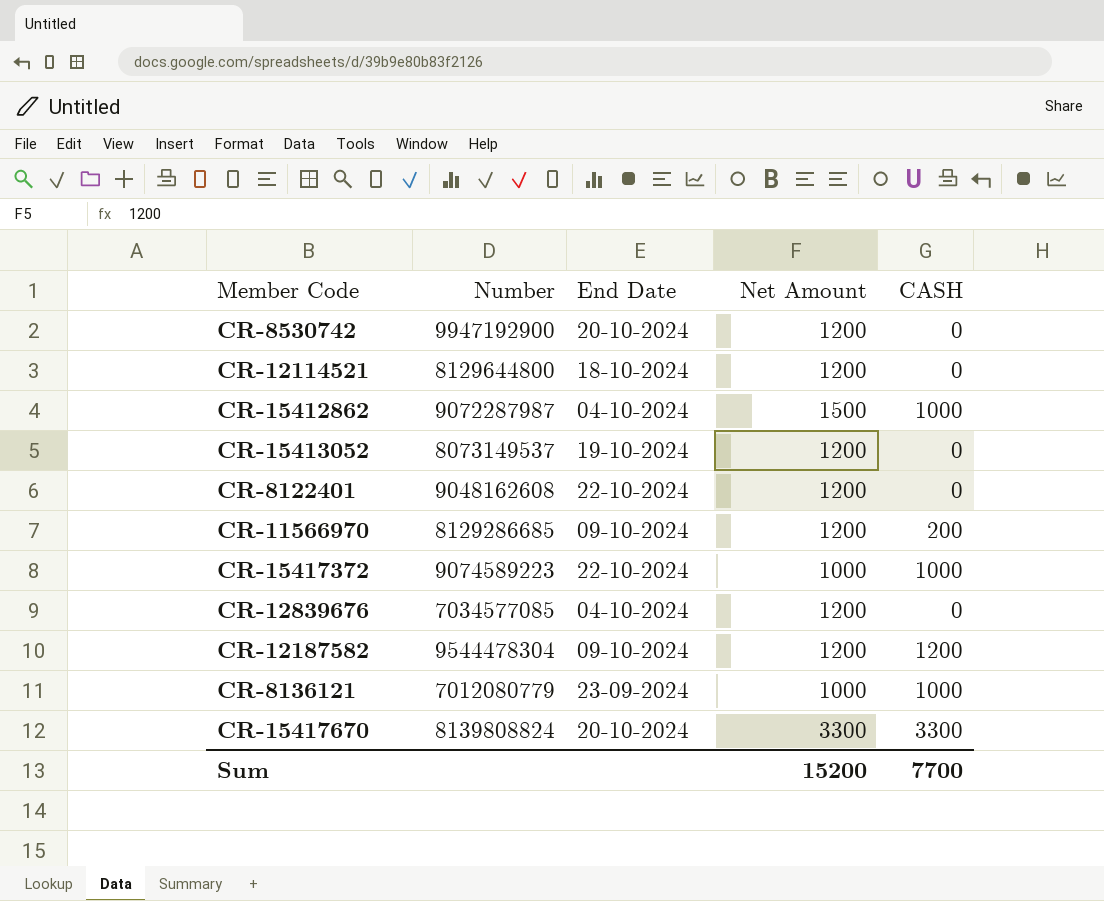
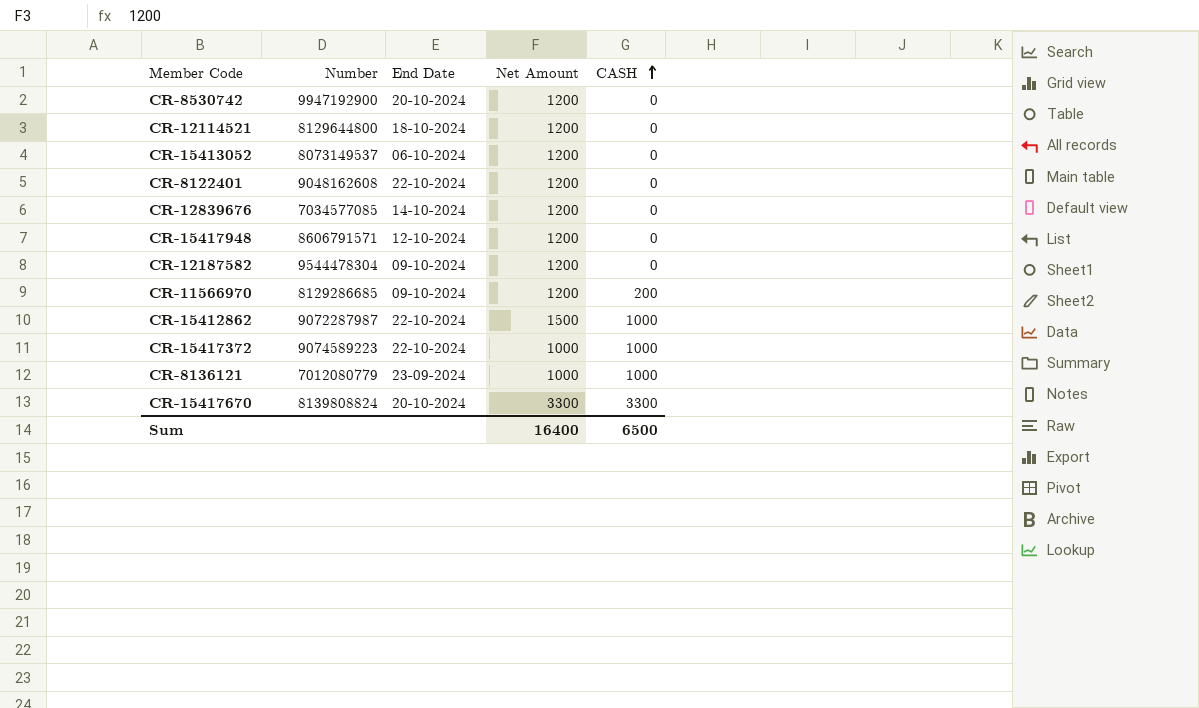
row order: none -> CASH ascending
CR-15413052 | End Date: 19-10-2024 -> 06-10-2024
CR-12839676 | End Date: 04-10-2024 -> 14-10-2024
row CR-15417948: none -> 8606791571 | 12-10-2024 | 1200 | 0
CR-12187582 | CASH: 1200 -> 0
CR-15412862 | End Date: 04-10-2024 -> 22-10-2024
Sum | Net Amount: 15200 -> 16400
Sum | CASH: 7700 -> 6500

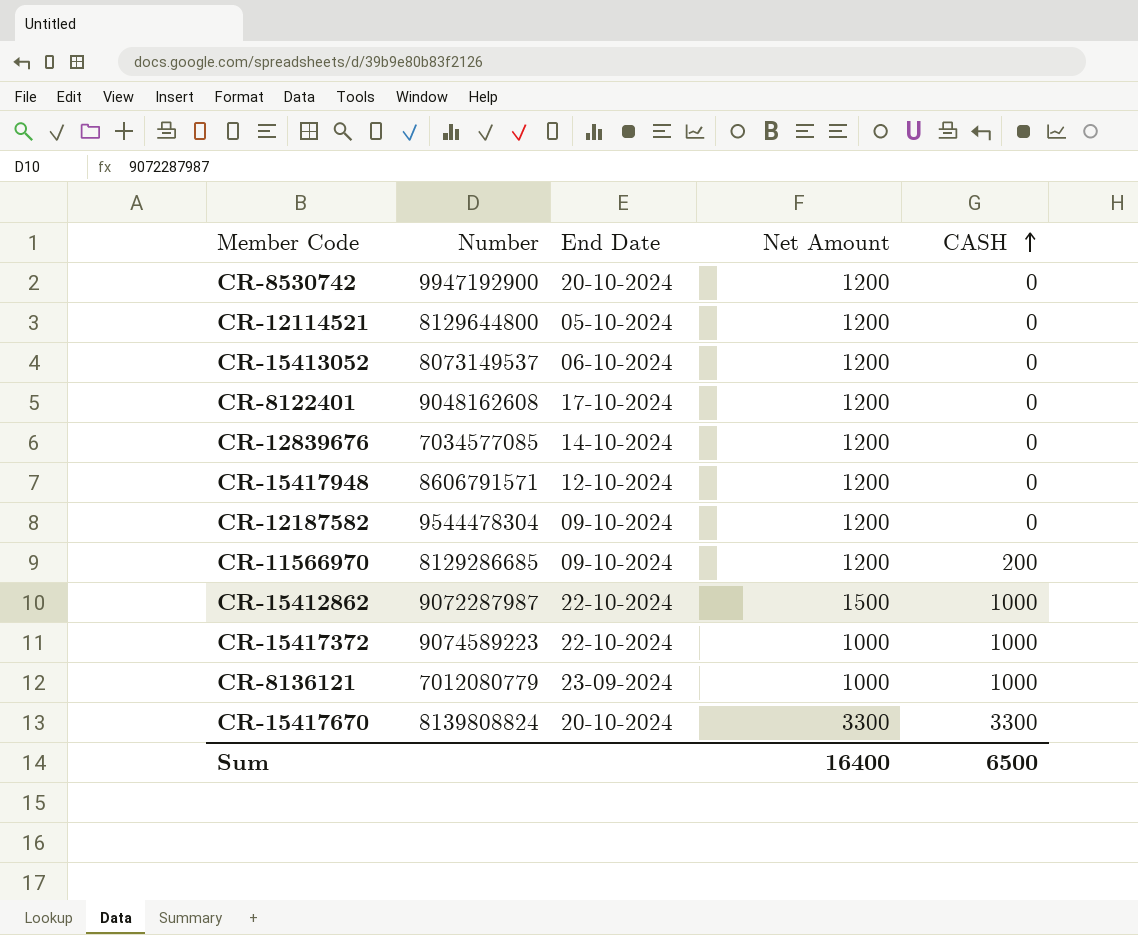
CR-12114521 | End Date: 18-10-2024 -> 05-10-2024
CR-8122401 | End Date: 22-10-2024 -> 17-10-2024

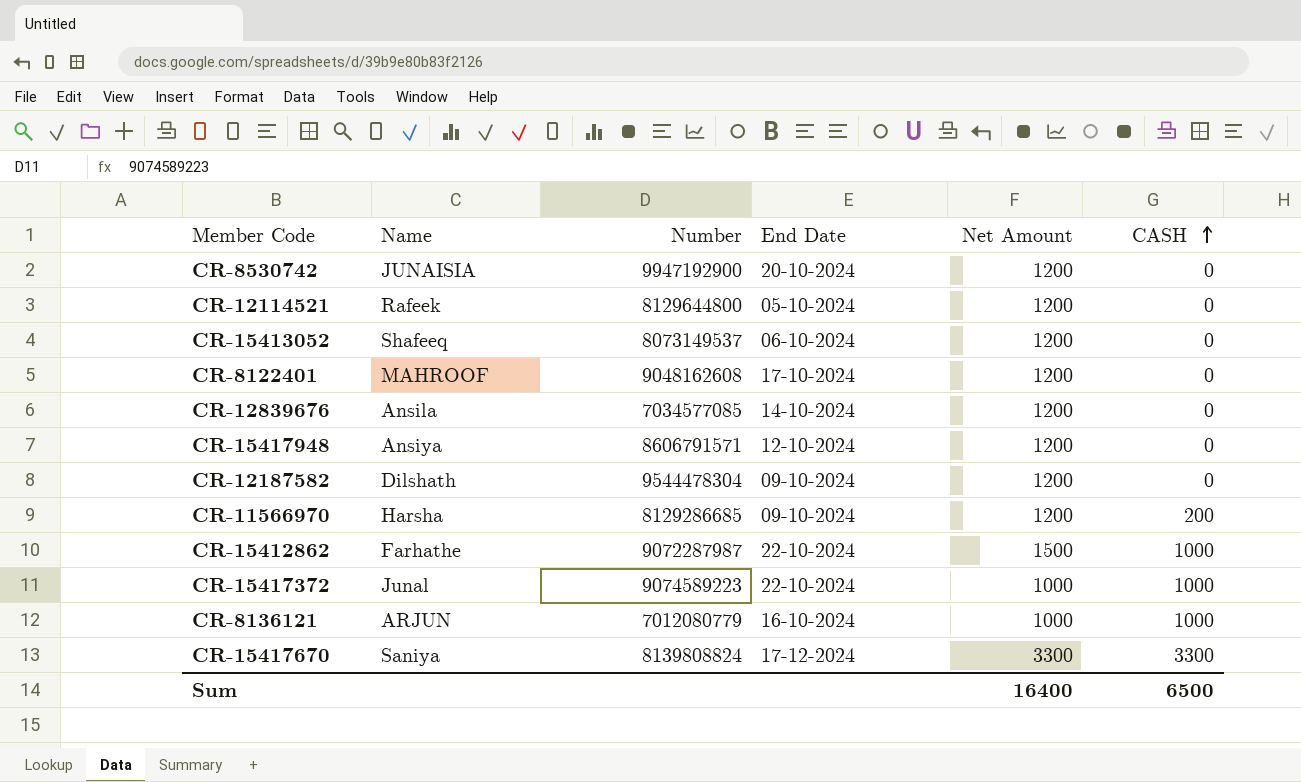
column Name | position: none -> 2
CR-8136121 | End Date: 23-09-2024 -> 16-10-2024
CR-15417670 | End Date: 20-10-2024 -> 17-12-2024

